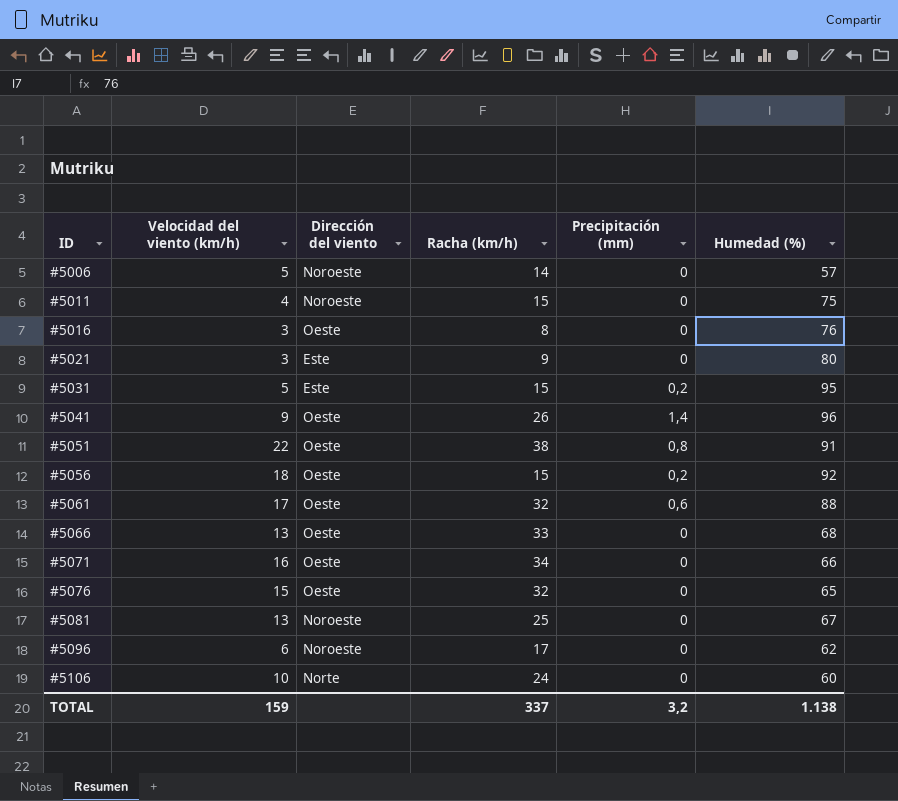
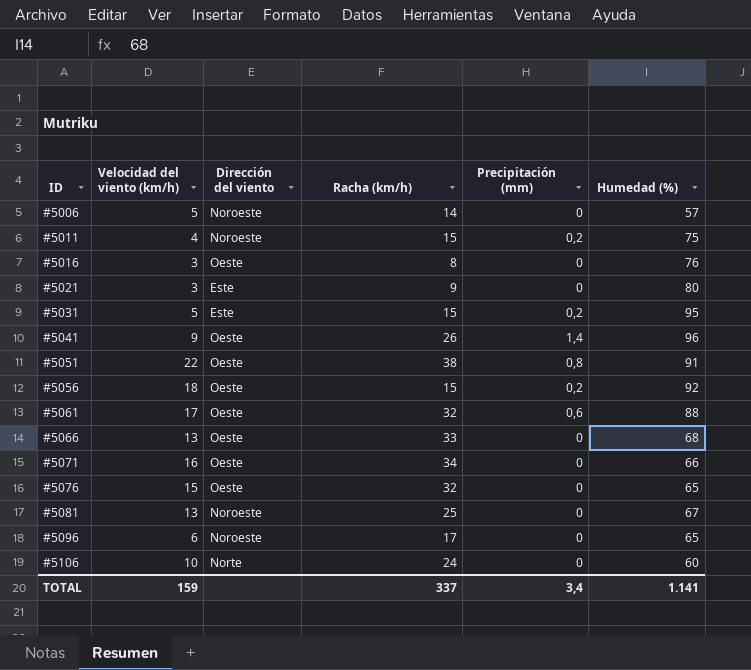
#5011 | Precipitación (mm): 0 -> 0,2
#5096 | Humedad (%): 62 -> 65
TOTAL | Precipitación (mm): 3,2 -> 3,4
TOTAL | Humedad (%): 1.138 -> 1.141

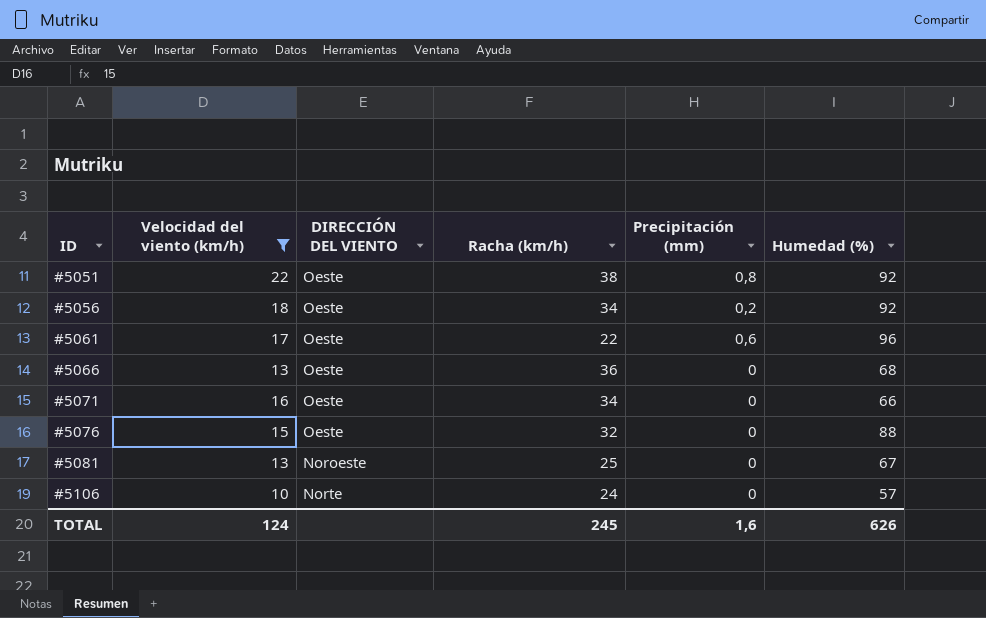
filter: none -> Velocidad del viento (km/h) >= 10
column name: Dirección del viento -> DIRECCIÓN DEL VIENTO
#5051 | Humedad (%): 91 -> 92
#5056 | Racha (km/h): 15 -> 34
#5061 | Racha (km/h): 32 -> 22
#5061 | Humedad (%): 88 -> 96
#5066 | Racha (km/h): 33 -> 36
#5076 | Humedad (%): 65 -> 88
#5106 | Humedad (%): 60 -> 57
TOTAL | Velocidad del viento (km/h): 159 -> 124
TOTAL | Racha (km/h): 337 -> 245
TOTAL | Precipitación (mm): 3,4 -> 1,6
TOTAL | Humedad (%): 1.141 -> 626

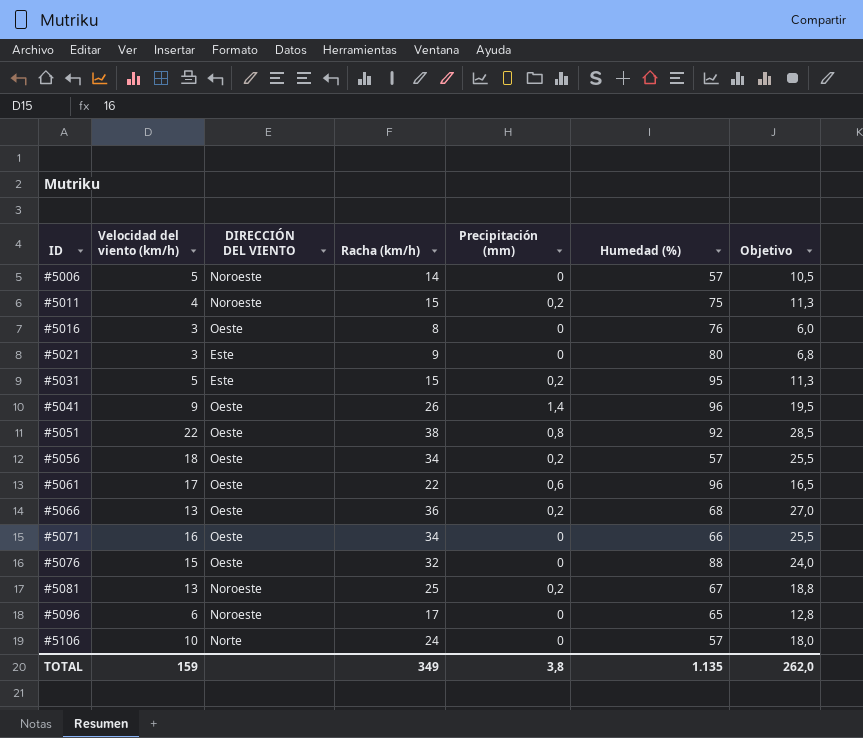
filter: Velocidad del viento (km/h) >= 10 -> none
column Objetivo | formula: none -> [Racha (km/h)] * 0,75
#5056 | Humedad (%): 92 -> 57
#5066 | Precipitación (mm): 0 -> 0,2
#5081 | Precipitación (mm): 0 -> 0,2
TOTAL | Velocidad del viento (km/h): 124 -> 159
TOTAL | Racha (km/h): 245 -> 349
TOTAL | Precipitación (mm): 1,6 -> 3,8
TOTAL | Humedad (%): 626 -> 1.135

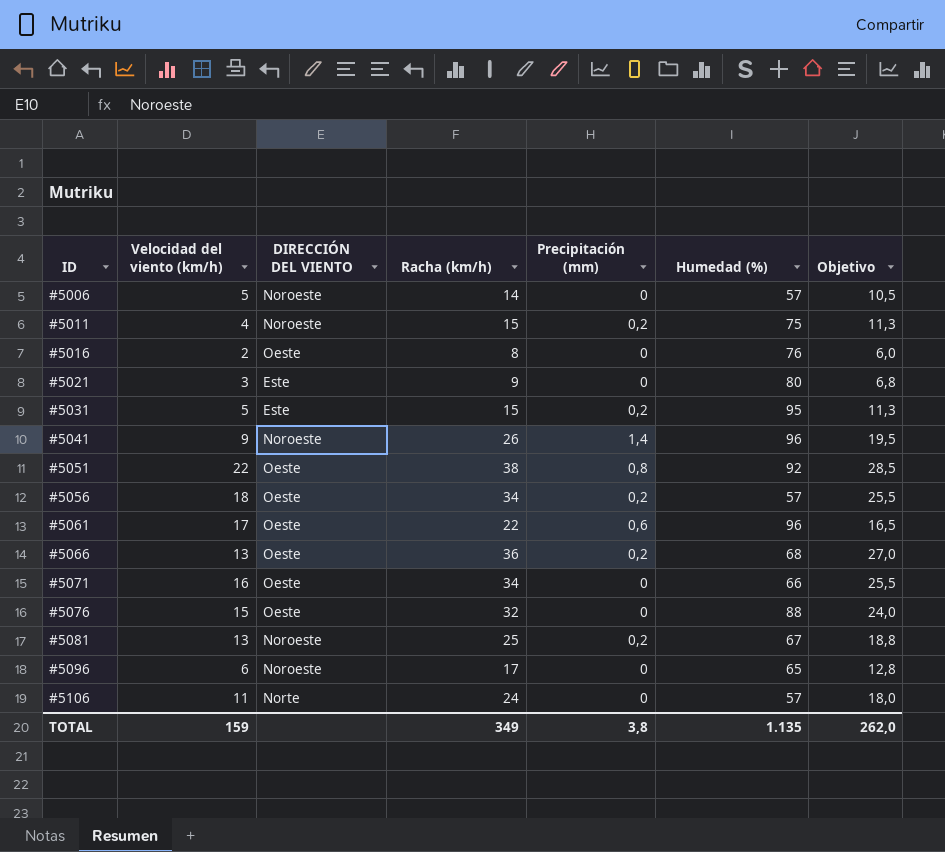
#5016 | Velocidad del viento (km/h): 3 -> 2
#5041 | DIRECCIÓN DEL VIENTO: Oeste -> Noroeste
#5106 | Velocidad del viento (km/h): 10 -> 11

